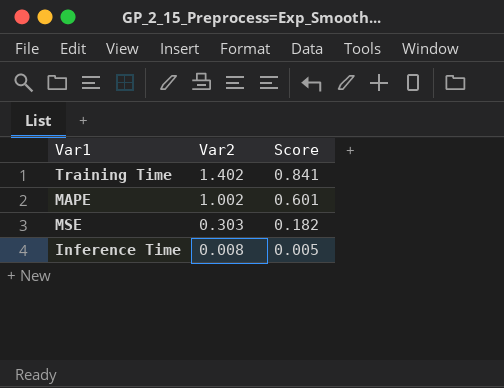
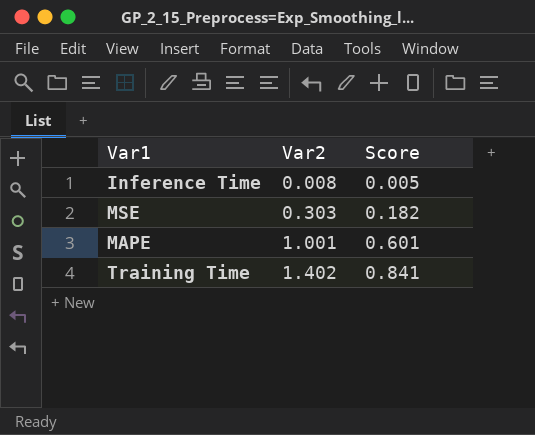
row order: Var2 descending -> Var2 ascending
MAPE | Var2: 1.002 -> 1.001

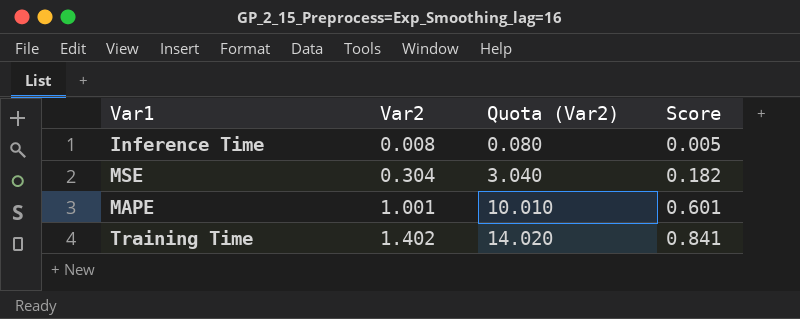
column Quota (Var2) | formula: none -> [Var2] * 10
MSE | Var2: 0.303 -> 0.304

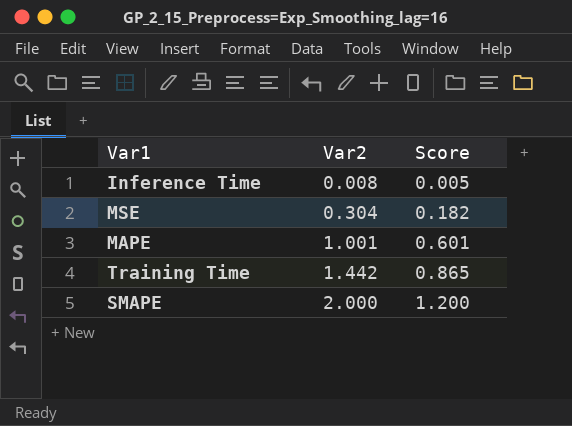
column Quota (Var2) | formula: [Var2] * 10 -> none
Training Time | Var2: 1.402 -> 1.442
Training Time | Score: 0.841 -> 0.865
row SMAPE: none -> 2.000 | 1.200

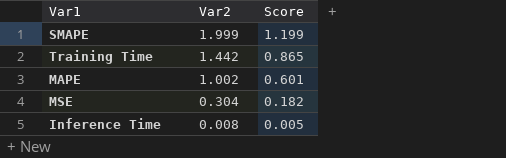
row order: Var2 ascending -> Var2 descending
SMAPE | Var2: 2.000 -> 1.999
SMAPE | Score: 1.200 -> 1.199
MAPE | Var2: 1.001 -> 1.002

